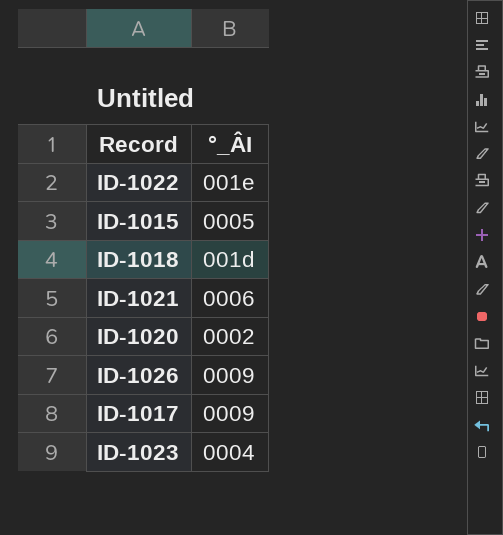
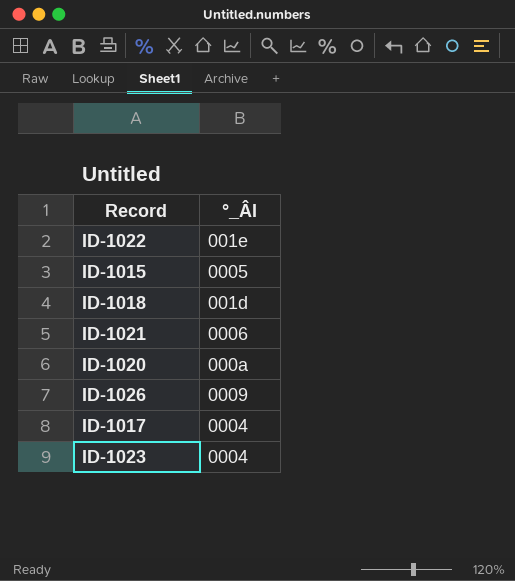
ID-1020 | °_ÂI: 0002 -> 000a
ID-1017 | °_ÂI: 0009 -> 0004

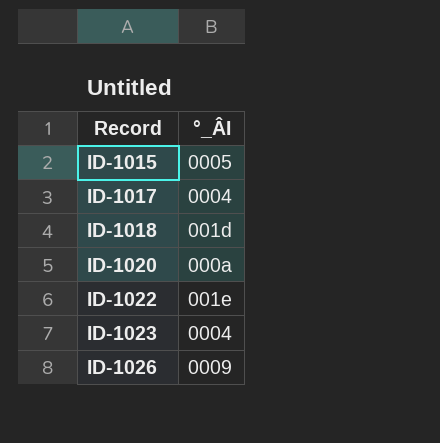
row order: none -> Record ascending
row ID-1021: 0006 -> none

